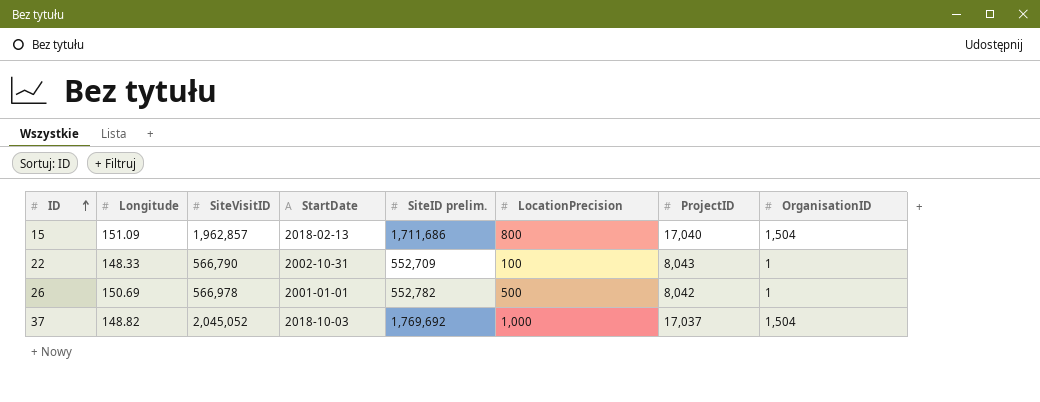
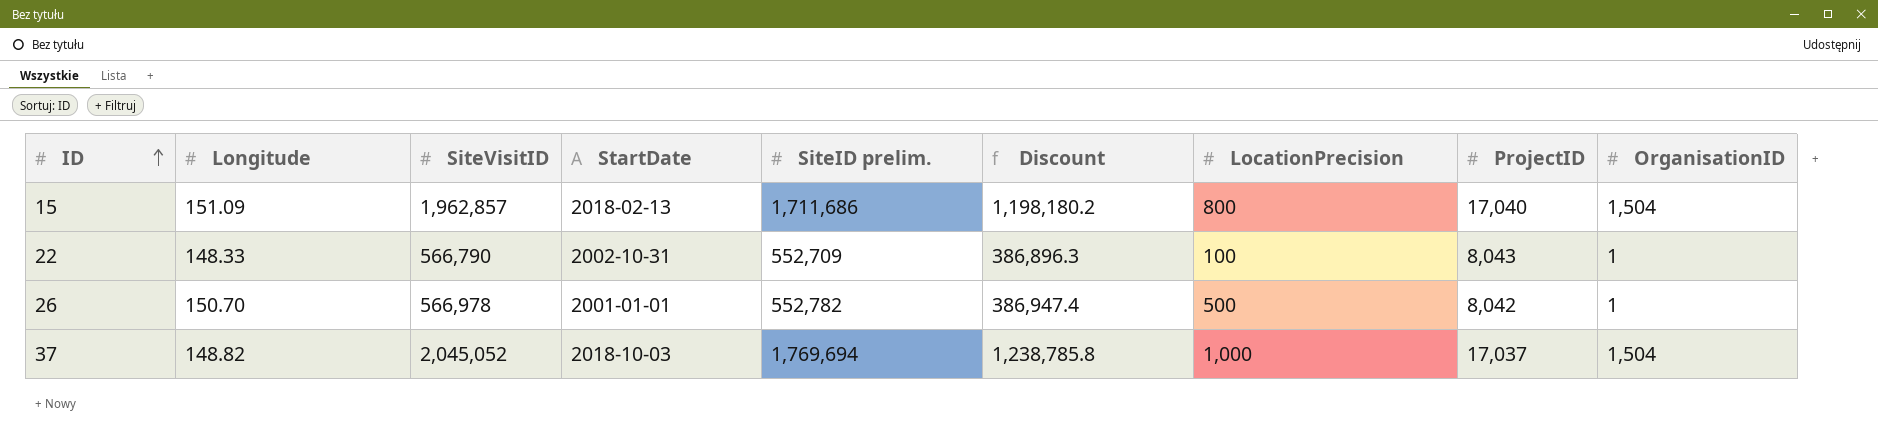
column Discount | formula: none -> [SiteID prelim.] * 0.7
26 | Longitude: 150.69 -> 150.70
37 | SiteID prelim.: 1,769,692 -> 1,769,694

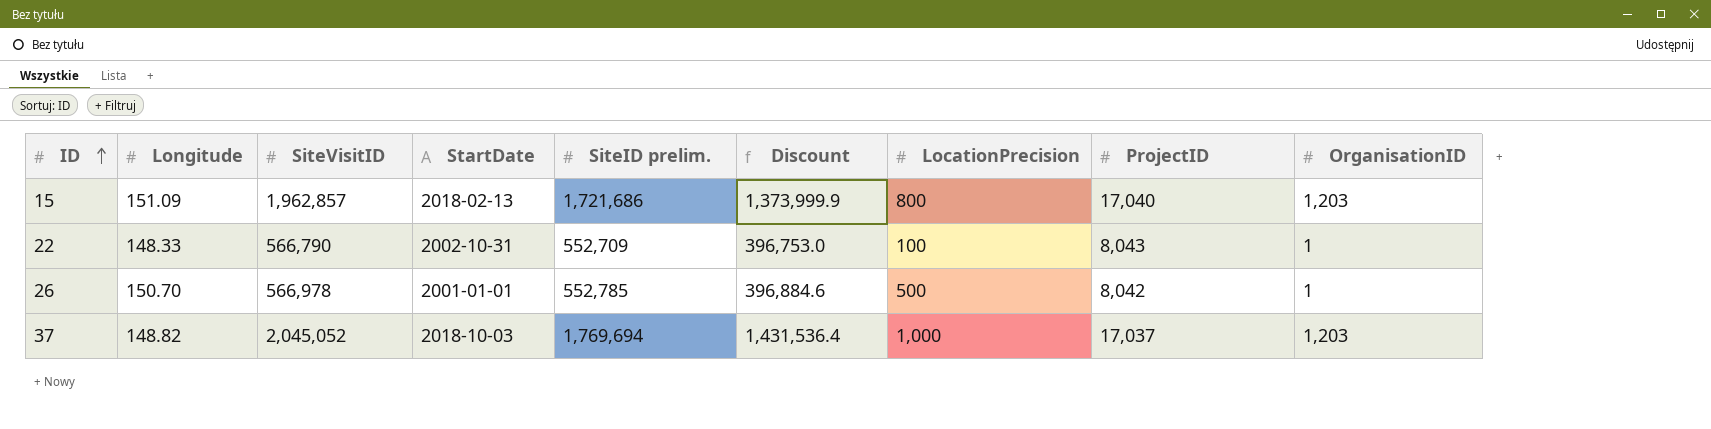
column Discount | formula: [SiteID prelim.] * 0.7 -> [SiteVisitID] * 0.7
15 | SiteID prelim.: 1,711,686 -> 1,721,686
15 | OrganisationID: 1,504 -> 1,203
26 | SiteID prelim.: 552,782 -> 552,785
37 | OrganisationID: 1,504 -> 1,203

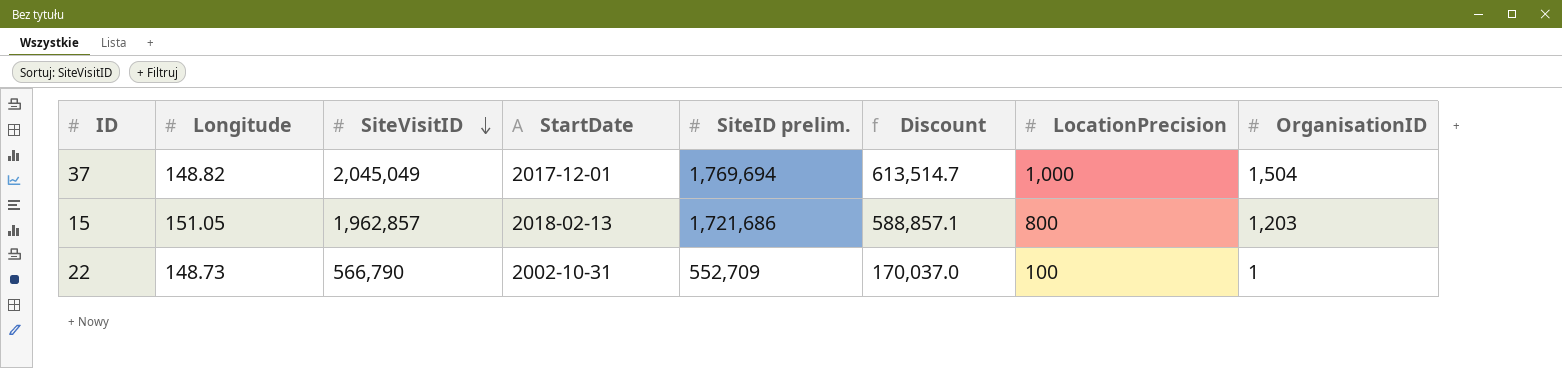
row order: ID ascending -> SiteVisitID descending
column ProjectID | position: 8 -> none
column Discount | formula: [SiteVisitID] * 0.7 -> [SiteVisitID] * 0.3
row 26: 150.70 | 566,978 | 2001-01-01 | 552,785 | 396,884.6 | 500 | 8,042 | 1 -> none
37 | SiteVisitID: 2,045,052 -> 2,045,049
37 | StartDate: 2018-10-03 -> 2017-12-01
37 | OrganisationID: 1,203 -> 1,504
15 | Longitude: 151.09 -> 151.05
22 | Longitude: 148.33 -> 148.73

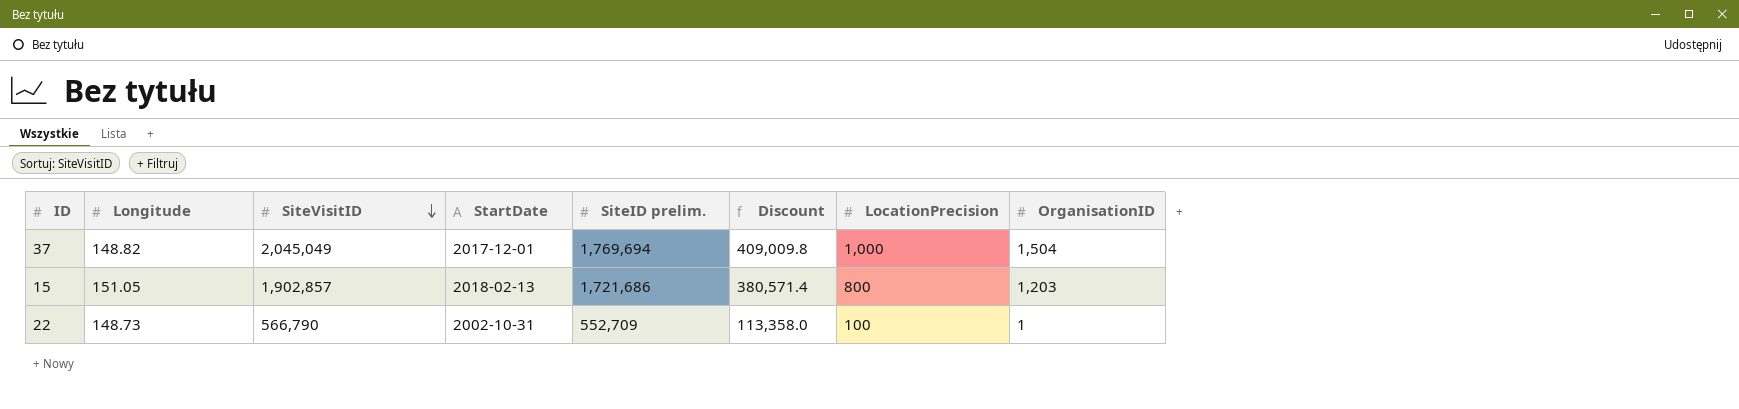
column Discount | formula: [SiteVisitID] * 0.3 -> [SiteVisitID] * 0.2
15 | SiteVisitID: 1,962,857 -> 1,902,857

